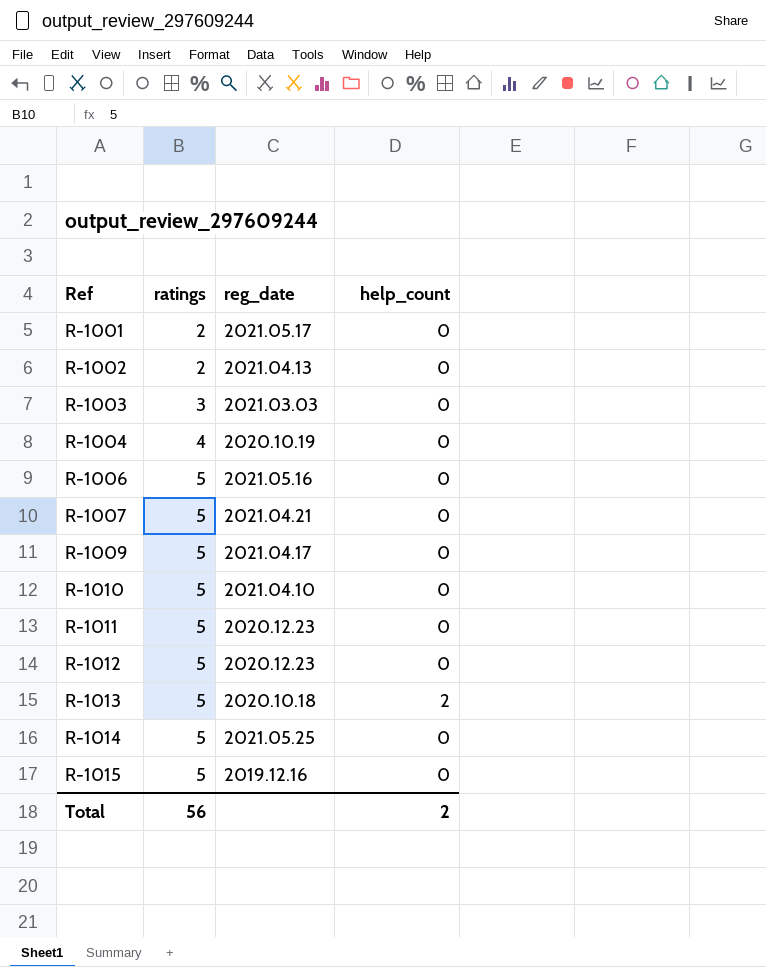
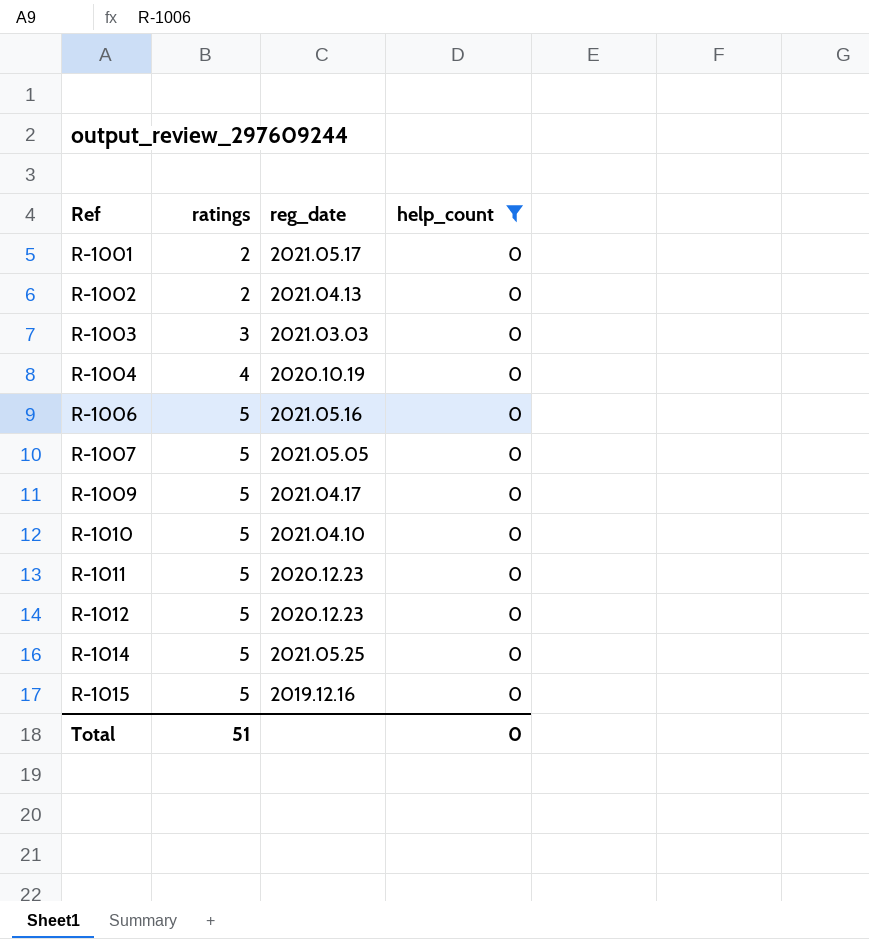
filter: none -> help_count = 0
R-1007 | reg_date: 2021.04.21 -> 2021.05.05
Total | ratings: 56 -> 51
Total | help_count: 2 -> 0

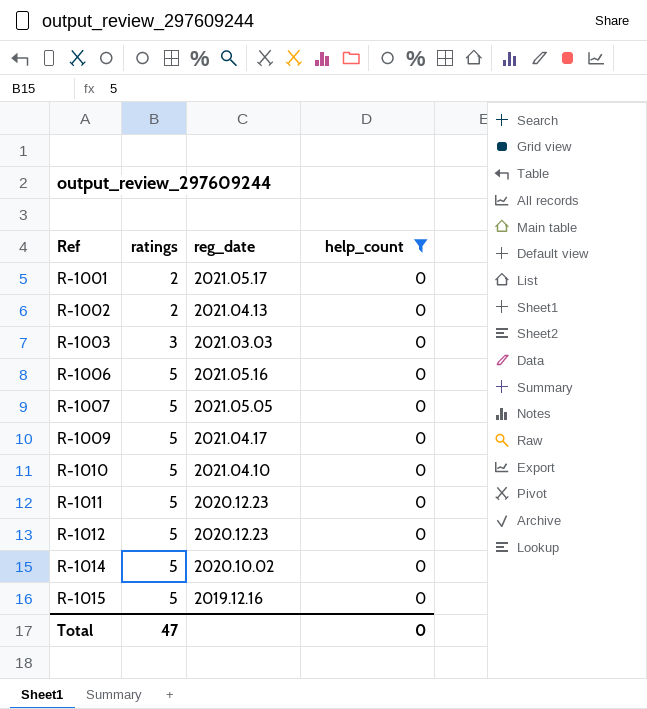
row R-1004: 4 | 2020.10.19 | 0 -> none
R-1014 | reg_date: 2021.05.25 -> 2020.10.02
Total | ratings: 51 -> 47

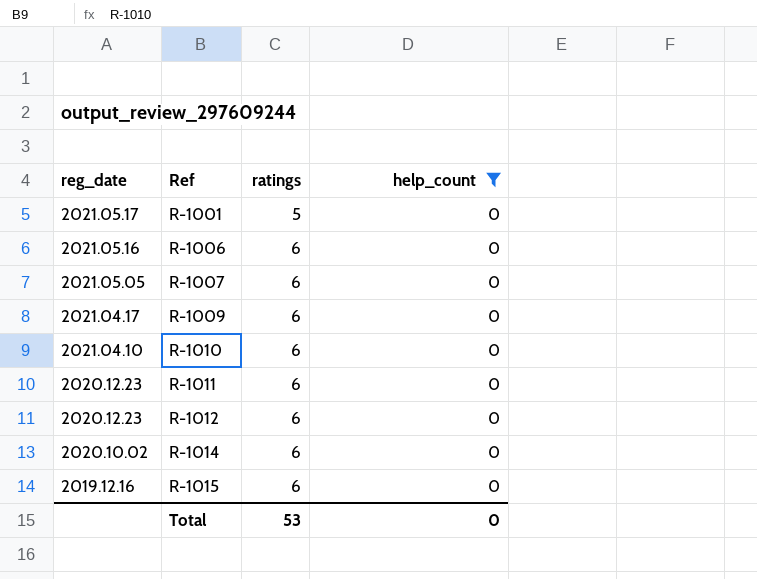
column reg_date | position: 3 -> 1
row R-1002: 2 | 2021.04.13 | 0 -> none
row R-1003: 3 | 2021.03.03 | 0 -> none
R-1001 | ratings: 2 -> 5
R-1006 | ratings: 5 -> 6
R-1007 | ratings: 5 -> 6
R-1009 | ratings: 5 -> 6
R-1010 | ratings: 5 -> 6
R-1011 | ratings: 5 -> 6
R-1012 | ratings: 5 -> 6
R-1014 | ratings: 5 -> 6
R-1015 | ratings: 5 -> 6
Total | ratings: 47 -> 53

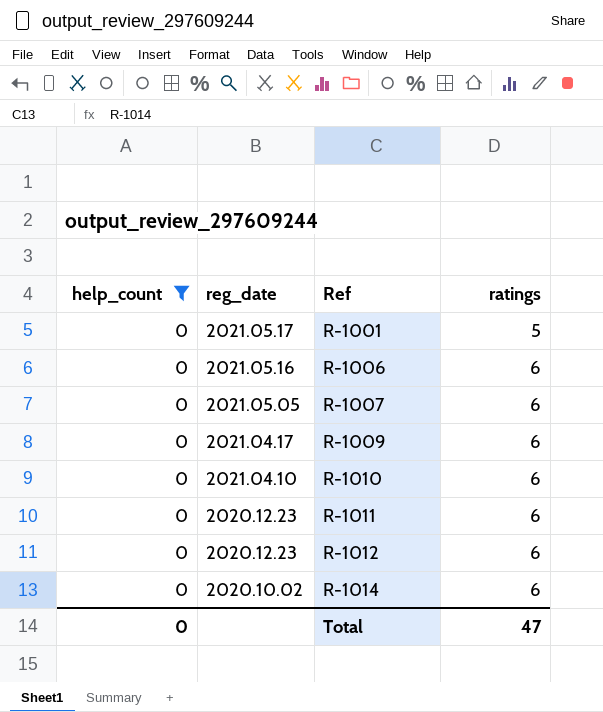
column help_count | position: 4 -> 1
row R-1015: 2019.12.16 | 6 | 0 -> none
Total | ratings: 53 -> 47

